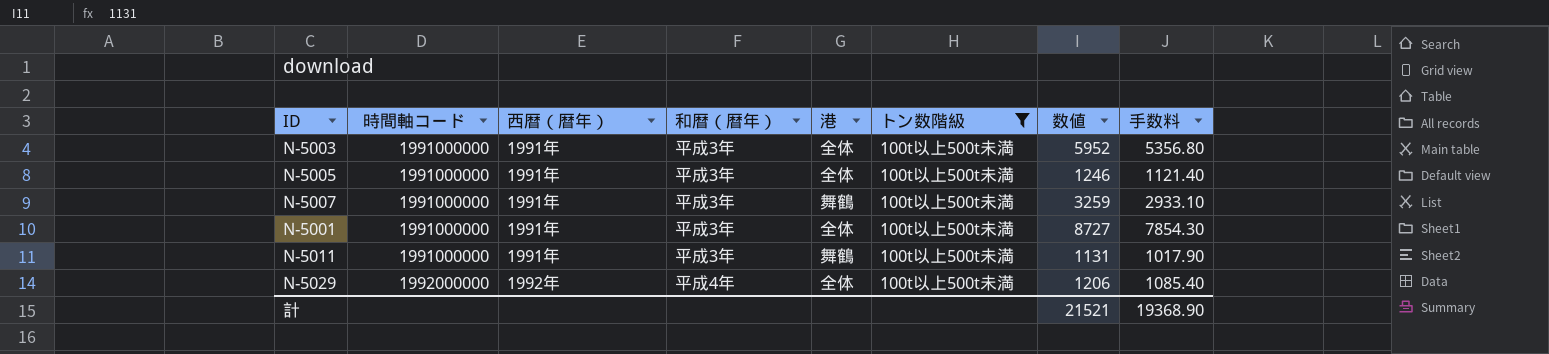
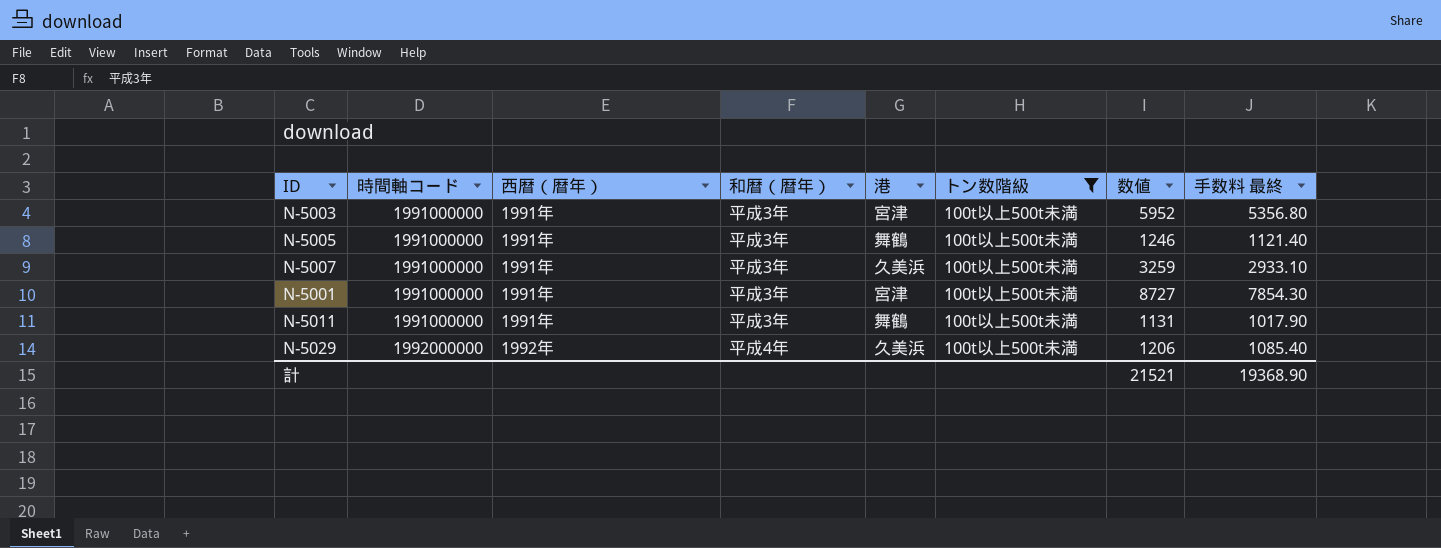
column name: 手数料 -> 手数料 最終
N-5003 | 港: 全体 -> 宮津
N-5005 | 港: 全体 -> 舞鶴
N-5007 | 港: 舞鶴 -> 久美浜
N-5001 | 港: 全体 -> 宮津
N-5029 | 港: 全体 -> 久美浜

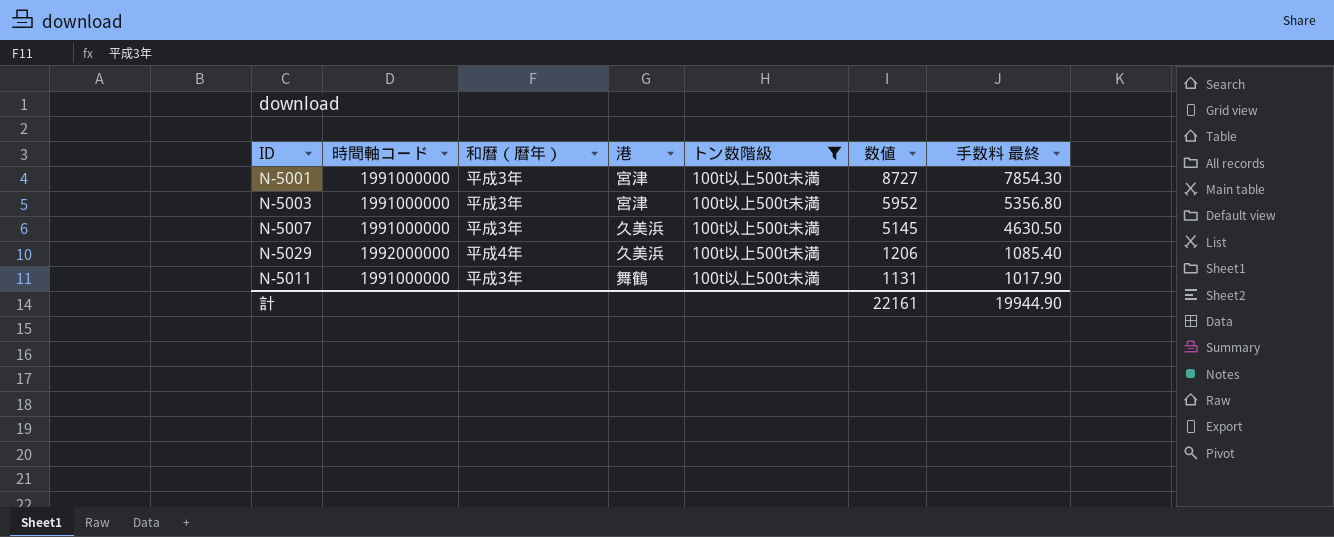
row order: 時間軸コード ascending -> 数値 descending
column 西暦（暦年） | position: 3 -> none
row N-5005: 1991000000 | 1991年 | 平成3年 | 舞鶴 | 100t以上500t未満 | 1246 | 1121.40 -> none
N-5007 | 数値: 3259 -> 5145
N-5007 | 手数料 最終: 2933.10 -> 4630.50
計 | 数値: 21521 -> 22161
計 | 手数料 最終: 19368.90 -> 19944.90

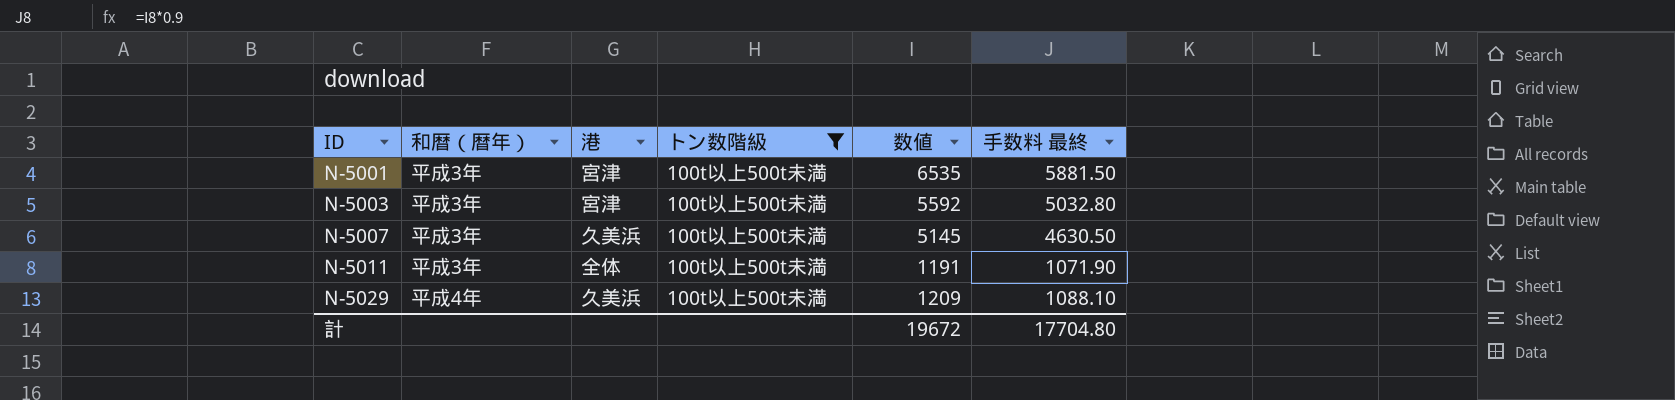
row order: 数値 descending -> ID ascending
column 時間軸コード | position: 2 -> none
N-5001 | 数値: 8727 -> 6535
N-5001 | 手数料 最終: 7854.30 -> 5881.50
N-5003 | 数値: 5952 -> 5592
N-5003 | 手数料 最終: 5356.80 -> 5032.80
N-5011 | 港: 舞鶴 -> 全体
N-5011 | 数値: 1131 -> 1191
N-5011 | 手数料 最終: 1017.90 -> 1071.90
N-5029 | 数値: 1206 -> 1209
N-5029 | 手数料 最終: 1085.40 -> 1088.10
計 | 数値: 22161 -> 19672
計 | 手数料 最終: 19944.90 -> 17704.80

